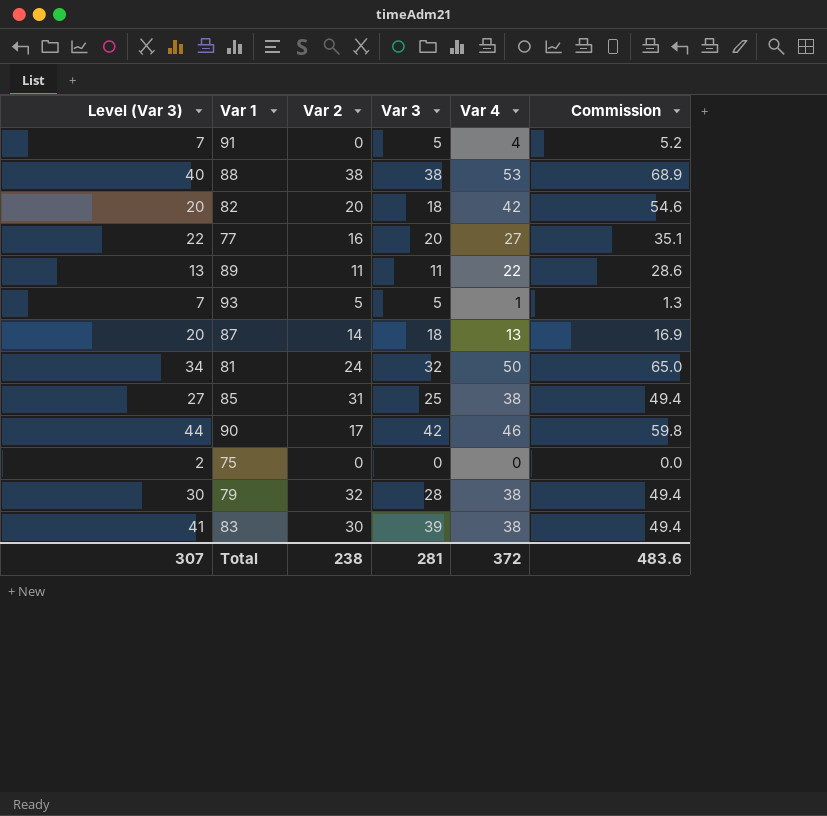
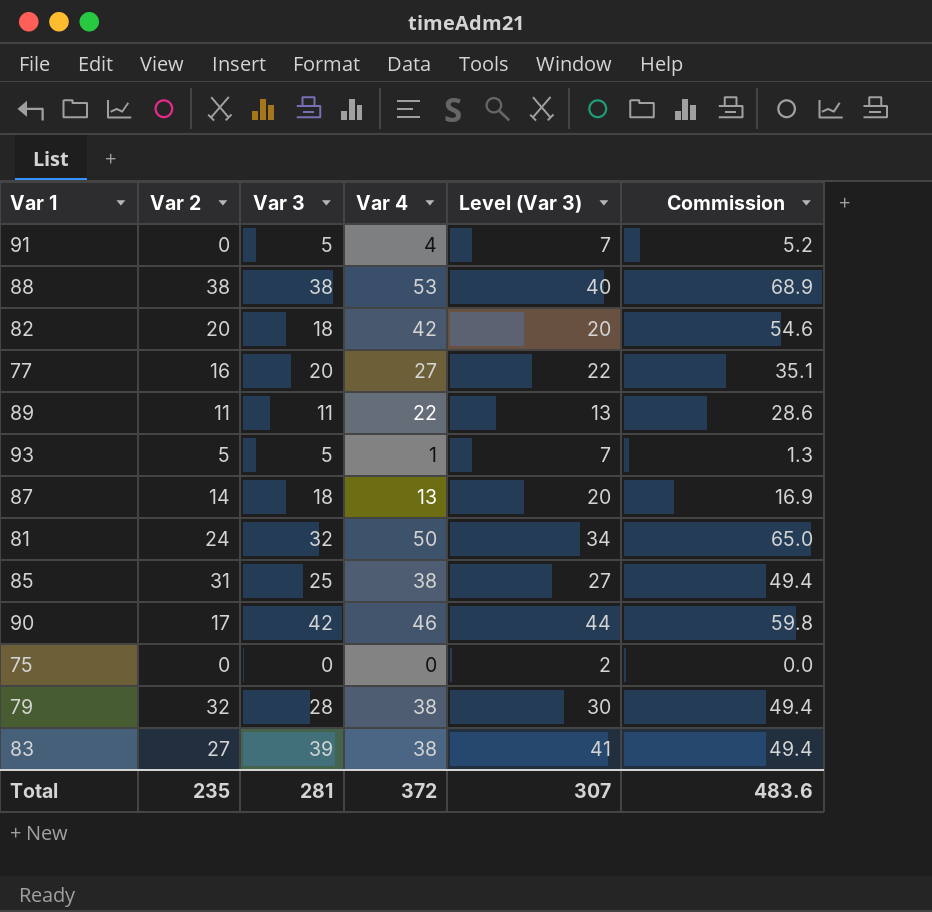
column Level (Var 3) | position: 1 -> 5
83 | Var 2: 30 -> 27
Total | Var 2: 238 -> 235

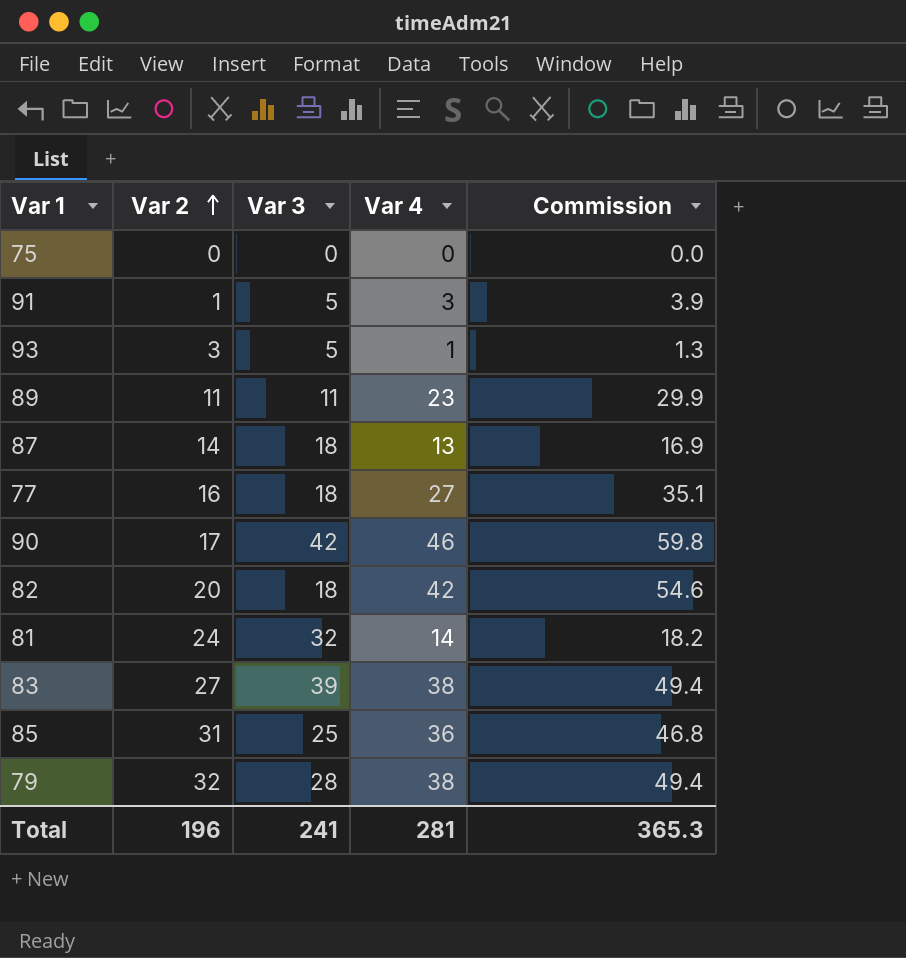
row order: none -> Var 2 ascending
column Level (Var 3) | formula: [Var 3] + 2 -> none
row 88: 38 | 38 | 53 | 40 | 68.9 -> none
91 | Var 2: 0 -> 1
91 | Var 4: 4 -> 3
91 | Commission: 5.2 -> 3.9
93 | Var 2: 5 -> 3
89 | Var 4: 22 -> 23
89 | Commission: 28.6 -> 29.9
77 | Var 3: 20 -> 18
81 | Var 4: 50 -> 14
81 | Commission: 65.0 -> 18.2
85 | Var 4: 38 -> 36
85 | Commission: 49.4 -> 46.8
Total | Var 2: 235 -> 196
Total | Var 3: 281 -> 241
Total | Var 4: 372 -> 281
Total | Commission: 483.6 -> 365.3

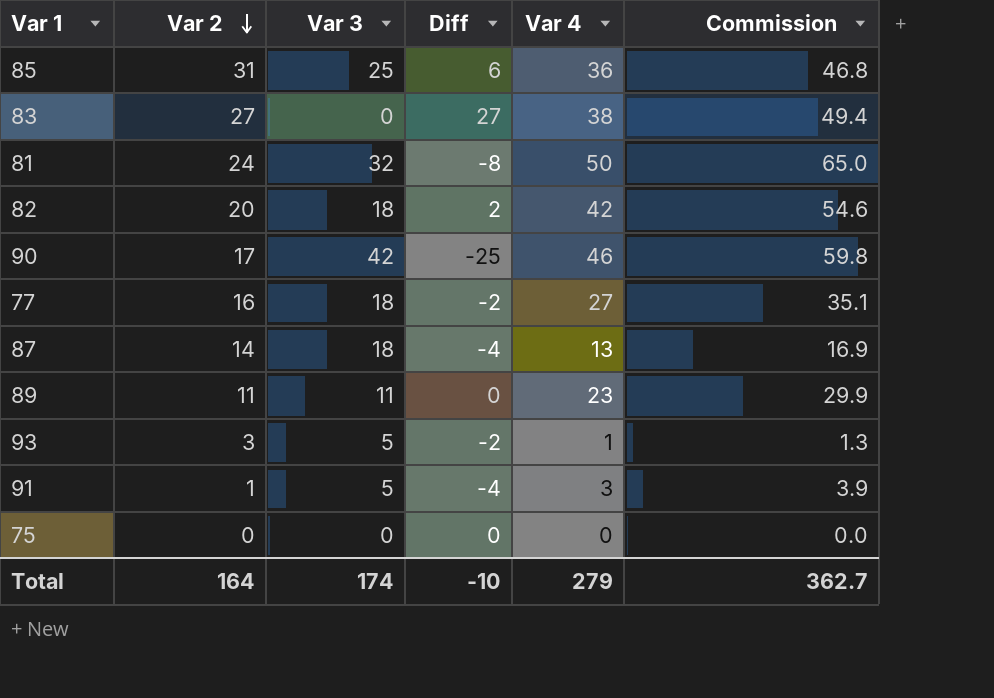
row order: Var 2 ascending -> Var 2 descending
column Diff | formula: none -> [Var 2] - [Var 3]
row 79: 32 | 28 | 38 | 49.4 -> none
83 | Var 3: 39 -> 0
81 | Var 4: 14 -> 50
81 | Commission: 18.2 -> 65.0
Total | Var 2: 196 -> 164
Total | Var 3: 241 -> 174
Total | Var 4: 281 -> 279
Total | Commission: 365.3 -> 362.7

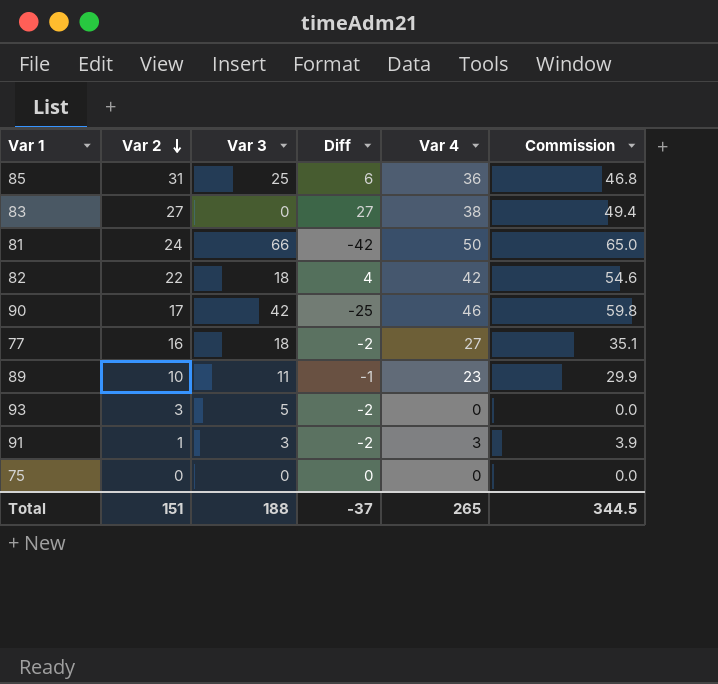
row 87: 14 | 18 | -4 | 13 | 16.9 -> none
81 | Var 3: 32 -> 66
81 | Diff: -8 -> -42
82 | Var 2: 20 -> 22
82 | Diff: 2 -> 4
89 | Var 2: 11 -> 10
89 | Diff: 0 -> -1
93 | Var 4: 1 -> 0
93 | Commission: 1.3 -> 0.0
91 | Var 3: 5 -> 3
91 | Diff: -4 -> -2
Total | Var 2: 164 -> 151
Total | Var 3: 174 -> 188
Total | Diff: -10 -> -37
Total | Var 4: 279 -> 265
Total | Commission: 362.7 -> 344.5

